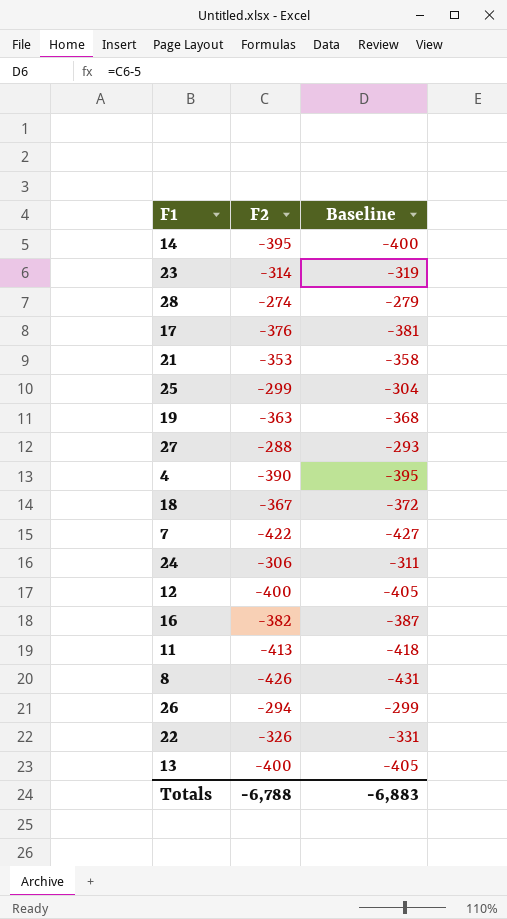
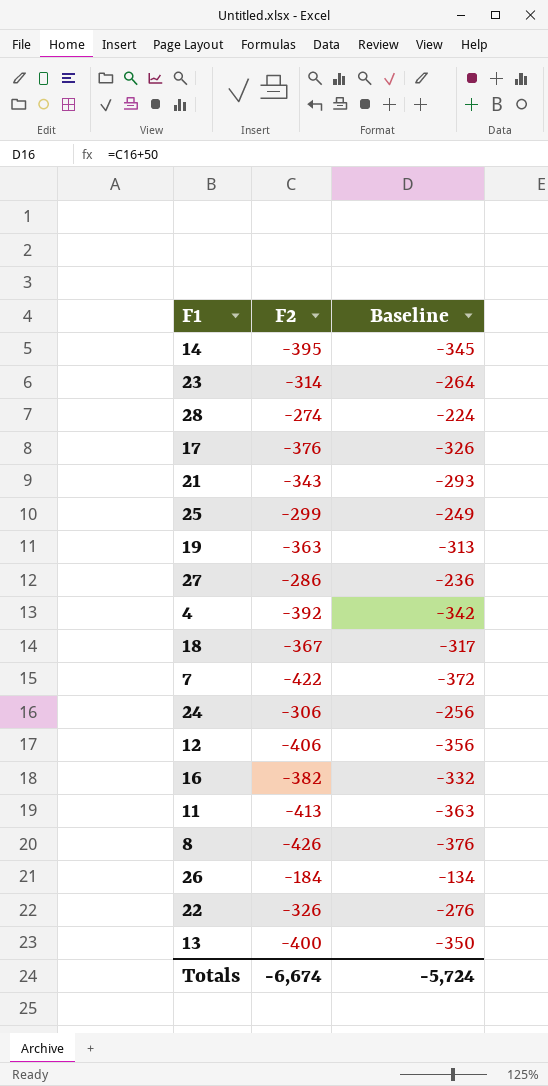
column Baseline | formula: [F2] - 5 -> [F2] + 50
21 | F2: -353 -> -343
27 | F2: -288 -> -286
4 | F2: -390 -> -392
12 | F2: -400 -> -406
26 | F2: -294 -> -184
Totals | F2: -6,788 -> -6,674
Totals | Baseline: -6,883 -> -5,724

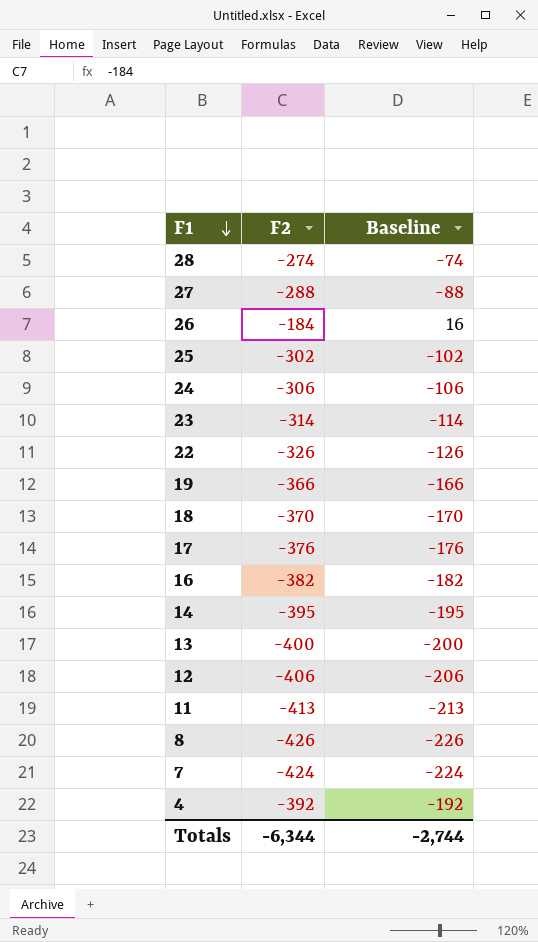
row order: none -> F1 descending
column Baseline | formula: [F2] + 50 -> [F2] + 200
row 21: -343 | -293 -> none
27 | F2: -286 -> -288
25 | F2: -299 -> -302
19 | F2: -363 -> -366
18 | F2: -367 -> -370
7 | F2: -422 -> -424
Totals | F2: -6,674 -> -6,344
Totals | Baseline: -5,724 -> -2,744

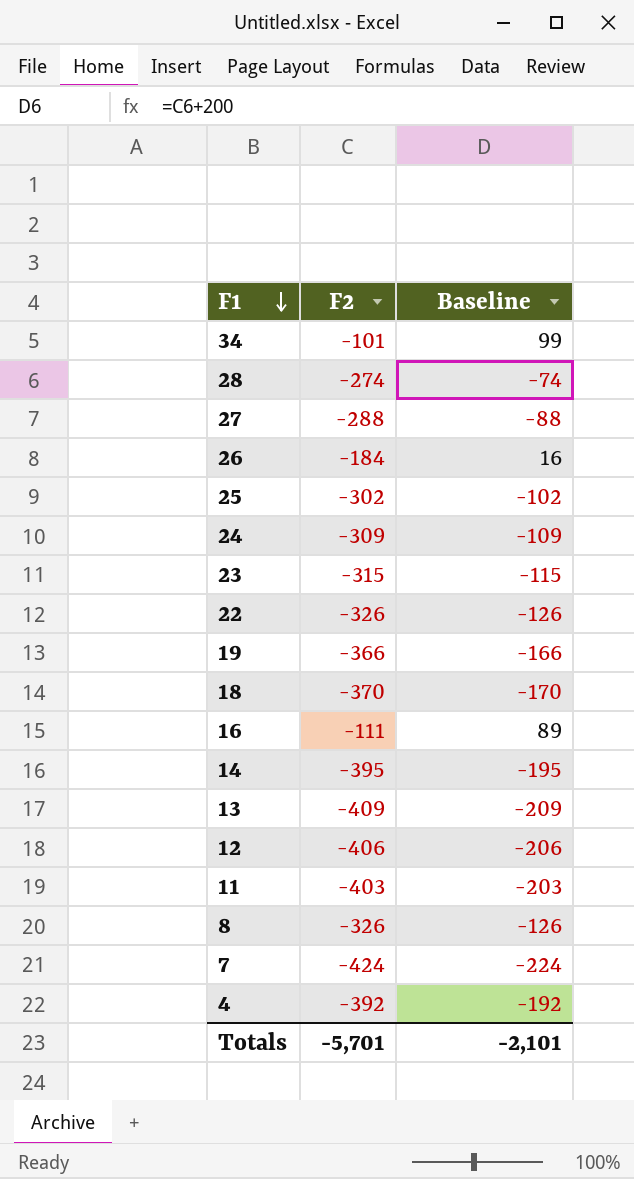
row 17: -376 | -176 -> none
row 34: none -> -101 | 99
24 | F2: -306 -> -309
24 | Baseline: -106 -> -109
23 | F2: -314 -> -315
23 | Baseline: -114 -> -115
16 | F2: -382 -> -111
16 | Baseline: -182 -> 89
13 | F2: -400 -> -409
13 | Baseline: -200 -> -209
11 | F2: -413 -> -403
11 | Baseline: -213 -> -203
8 | F2: -426 -> -326
8 | Baseline: -226 -> -126
Totals | F2: -6,344 -> -5,701
Totals | Baseline: -2,744 -> -2,101

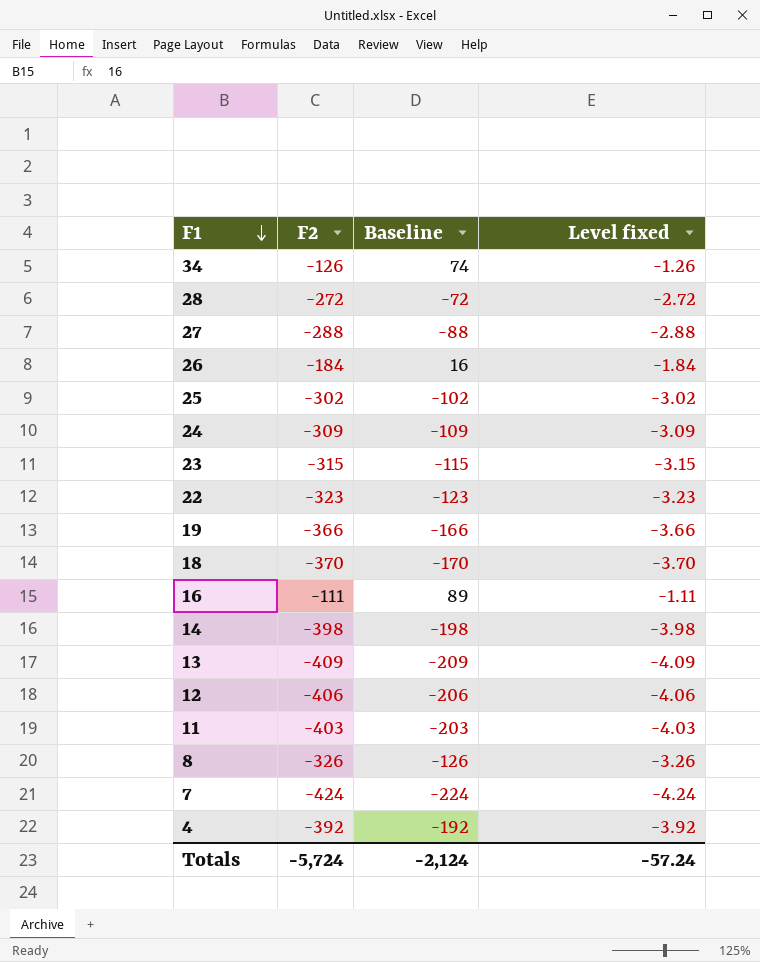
column Level fixed | formula: none -> [F2] * 0.01
34 | F2: -101 -> -126
34 | Baseline: 99 -> 74
28 | F2: -274 -> -272
28 | Baseline: -74 -> -72
22 | F2: -326 -> -323
22 | Baseline: -126 -> -123
14 | F2: -395 -> -398
14 | Baseline: -195 -> -198
Totals | F2: -5,701 -> -5,724
Totals | Baseline: -2,101 -> -2,124

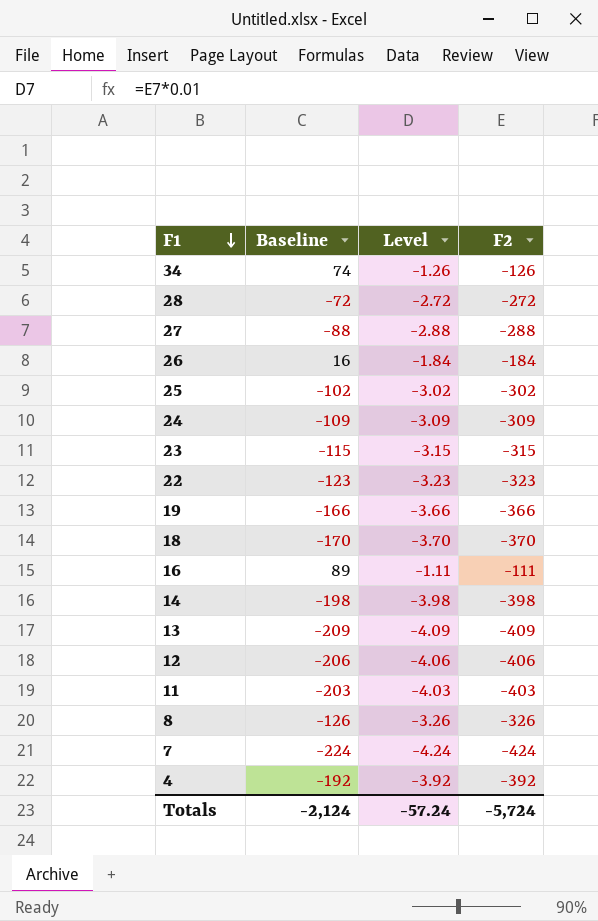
column name: Level fixed -> Level
column F2 | position: 2 -> 4

